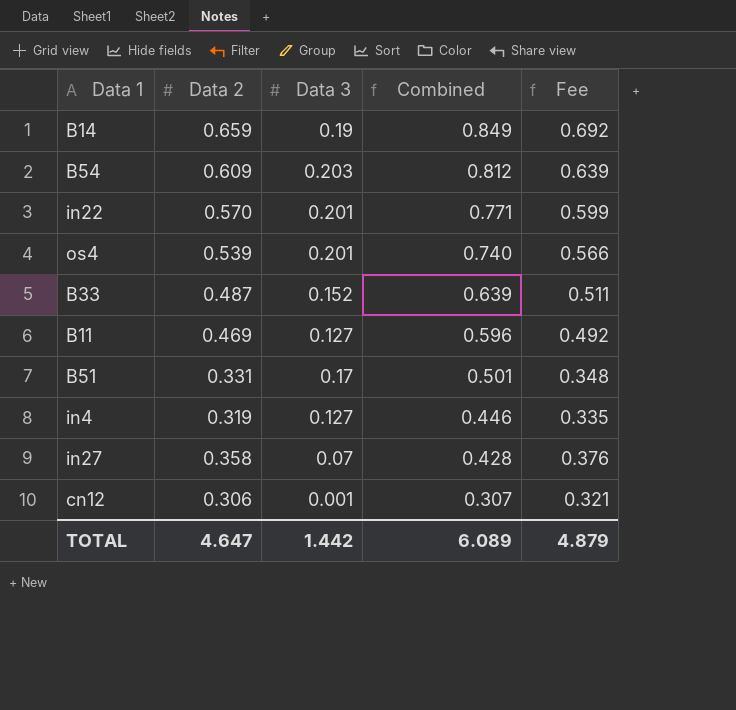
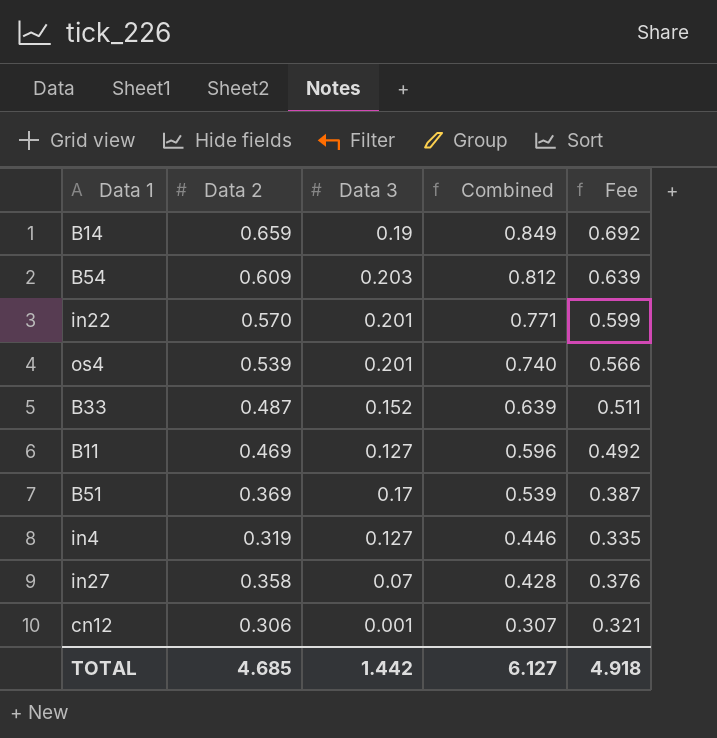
B51 | Data 2: 0.331 -> 0.369
B51 | Combined: 0.501 -> 0.539
B51 | Fee: 0.348 -> 0.387
TOTAL | Data 2: 4.647 -> 4.685
TOTAL | Combined: 6.089 -> 6.127
TOTAL | Fee: 4.879 -> 4.918

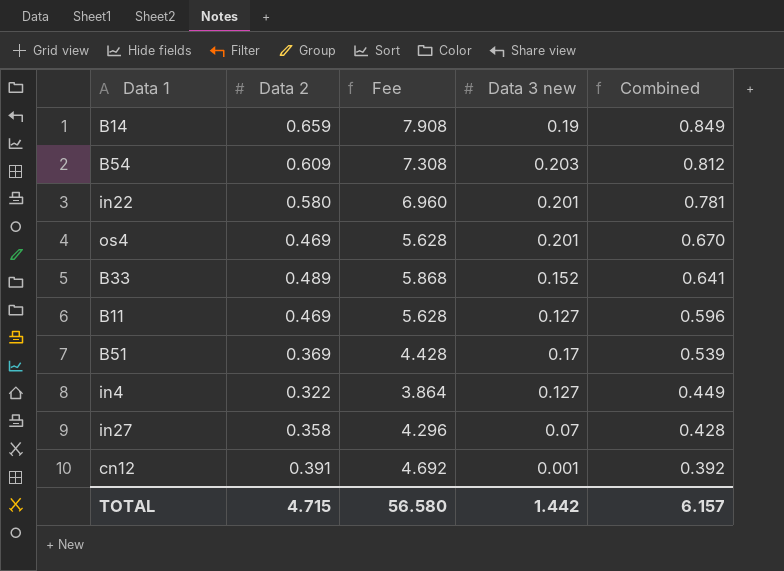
column Fee | formula: [Data 2] * 1.05 -> [Data 2] * 12
column Fee | position: 5 -> 3
column name: Data 3 -> Data 3 new
in22 | Data 2: 0.570 -> 0.580
in22 | Combined: 0.771 -> 0.781
os4 | Data 2: 0.539 -> 0.469
os4 | Combined: 0.740 -> 0.670
B33 | Data 2: 0.487 -> 0.489
B33 | Combined: 0.639 -> 0.641
in4 | Data 2: 0.319 -> 0.322
in4 | Combined: 0.446 -> 0.449
cn12 | Data 2: 0.306 -> 0.391
cn12 | Combined: 0.307 -> 0.392
TOTAL | Data 2: 4.685 -> 4.715
TOTAL | Fee: 4.918 -> 56.580
TOTAL | Combined: 6.127 -> 6.157

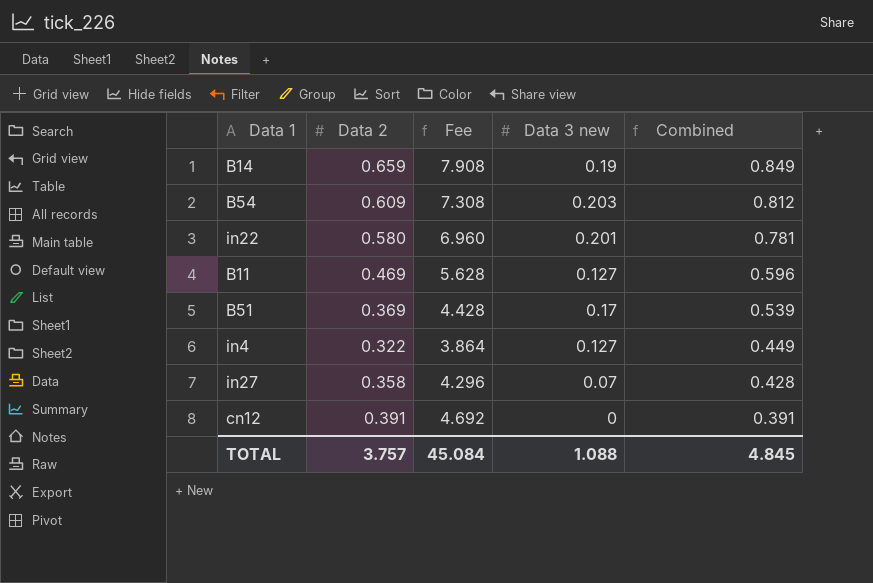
row os4: 0.469 | 5.628 | 0.201 | 0.670 -> none
row B33: 0.489 | 5.868 | 0.152 | 0.641 -> none
cn12 | Data 3 new: 0.001 -> 0
cn12 | Combined: 0.392 -> 0.391
TOTAL | Data 2: 4.715 -> 3.757
TOTAL | Fee: 56.580 -> 45.084
TOTAL | Data 3 new: 1.442 -> 1.088
TOTAL | Combined: 6.157 -> 4.845

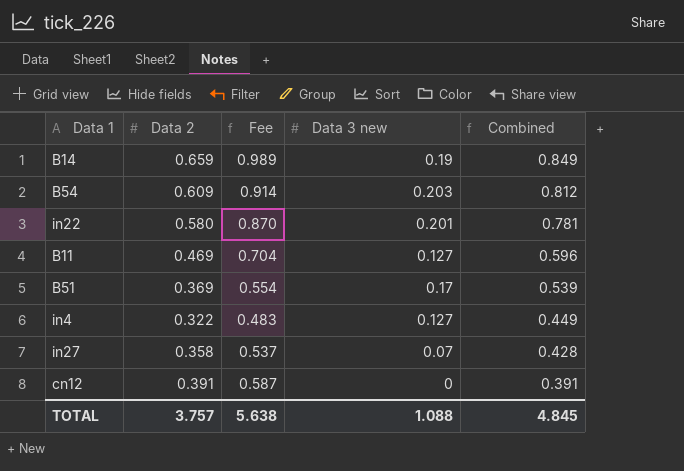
column Fee | formula: [Data 2] * 12 -> [Data 2] * 1.5
TOTAL | Fee: 45.084 -> 5.638

